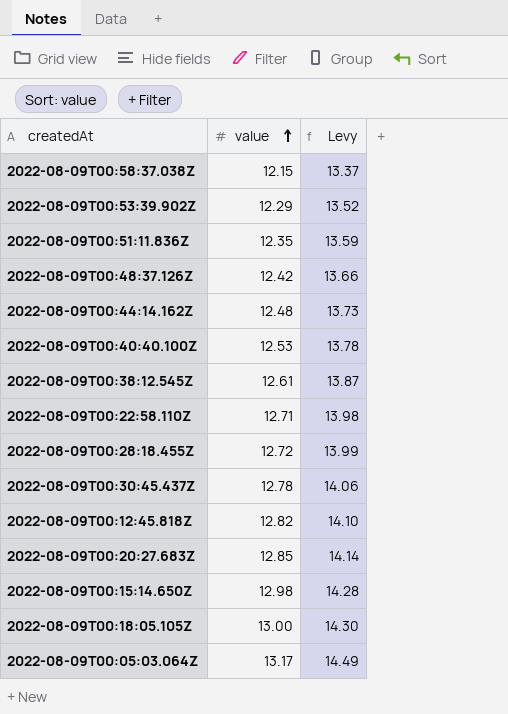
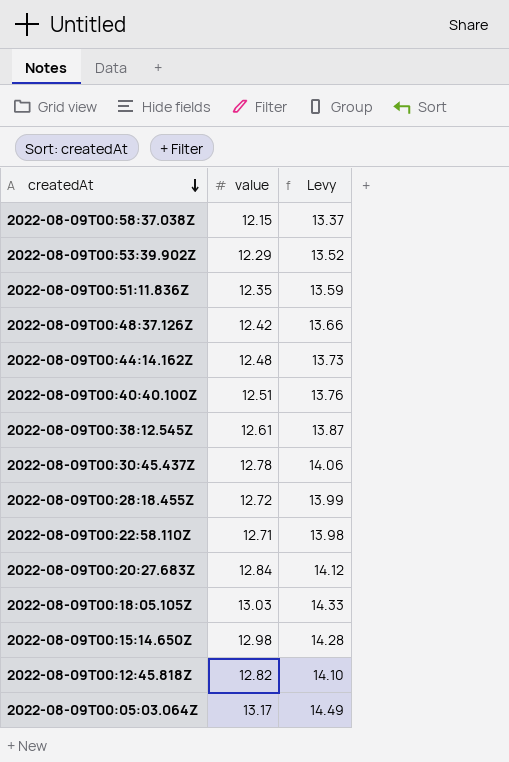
row order: value ascending -> createdAt descending
2022-08-09T00:40:40.100Z | value: 12.53 -> 12.51
2022-08-09T00:40:40.100Z | Levy: 13.78 -> 13.76
2022-08-09T00:20:27.683Z | value: 12.85 -> 12.84
2022-08-09T00:20:27.683Z | Levy: 14.14 -> 14.12
2022-08-09T00:18:05.105Z | value: 13.00 -> 13.03
2022-08-09T00:18:05.105Z | Levy: 14.30 -> 14.33

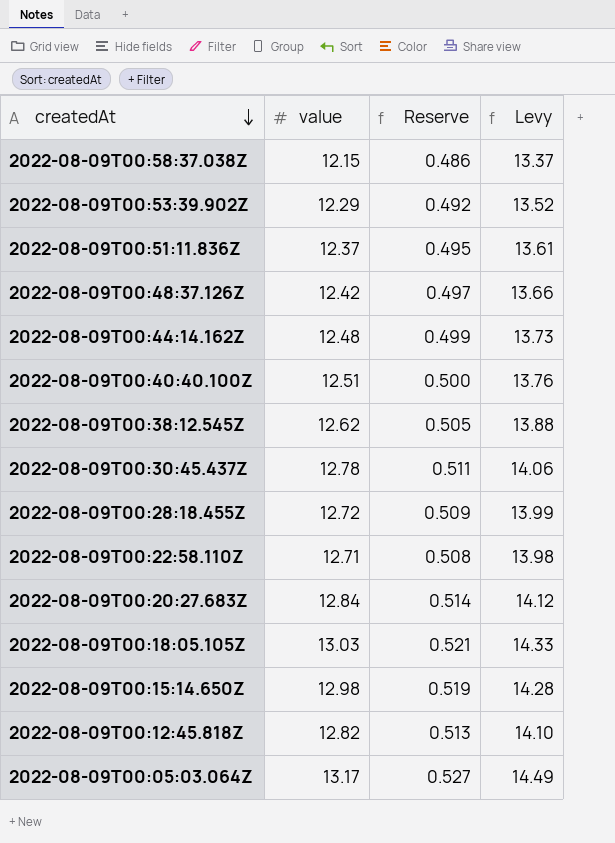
column Reserve | formula: none -> [value] * 0.04
2022-08-09T00:51:11.836Z | value: 12.35 -> 12.37
2022-08-09T00:51:11.836Z | Levy: 13.59 -> 13.61
2022-08-09T00:38:12.545Z | value: 12.61 -> 12.62
2022-08-09T00:38:12.545Z | Levy: 13.87 -> 13.88

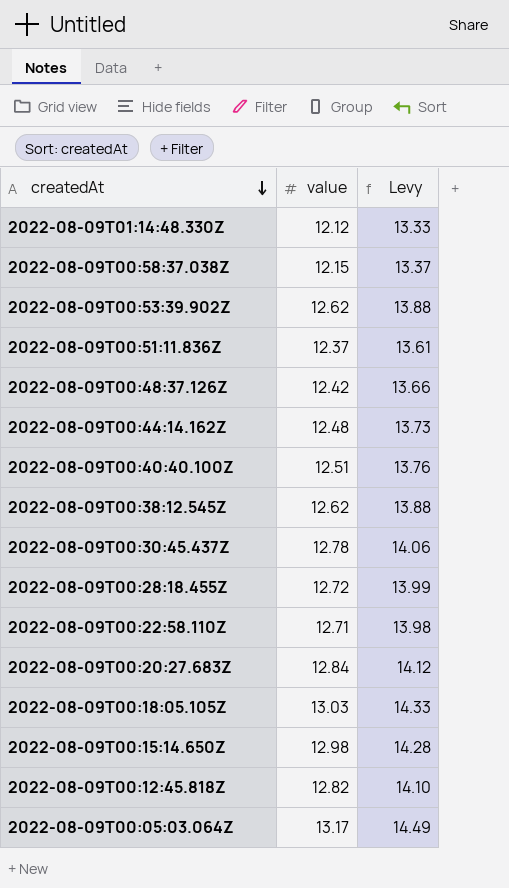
column Reserve | formula: [value] * 0.04 -> none
row 2022-08-09T01:14:48.330Z: none -> 12.12 | 13.33
2022-08-09T00:53:39.902Z | value: 12.29 -> 12.62
2022-08-09T00:53:39.902Z | Levy: 13.52 -> 13.88

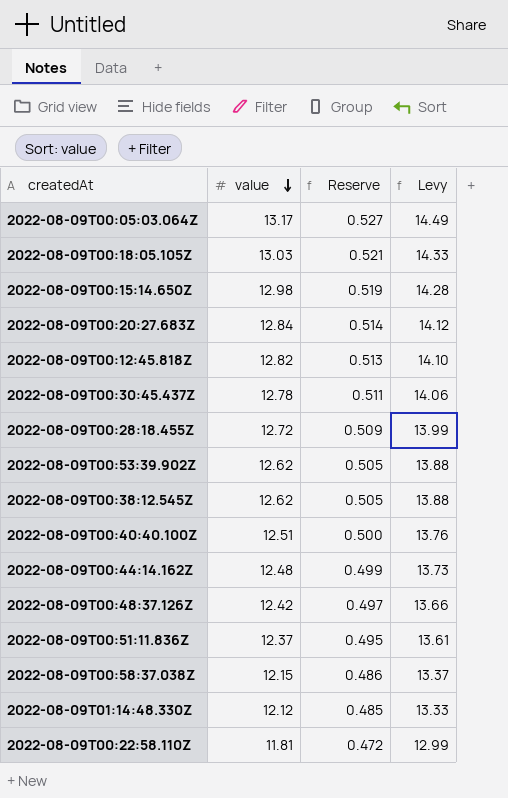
row order: createdAt descending -> value descending
column Reserve | formula: none -> [value] * 0.04
2022-08-09T00:22:58.110Z | value: 12.71 -> 11.81
2022-08-09T00:22:58.110Z | Levy: 13.98 -> 12.99

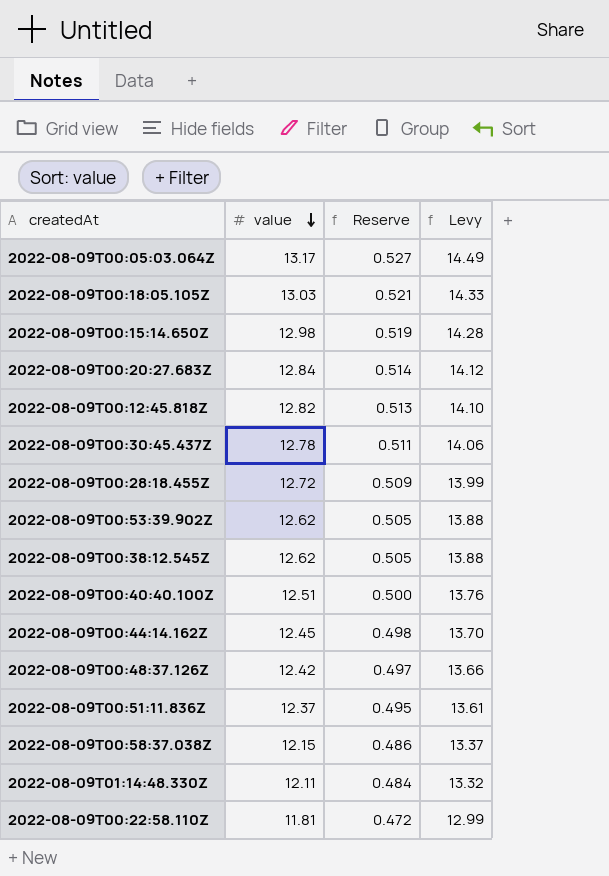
2022-08-09T00:44:14.162Z | value: 12.48 -> 12.45
2022-08-09T00:44:14.162Z | Reserve: 0.499 -> 0.498
2022-08-09T00:44:14.162Z | Levy: 13.73 -> 13.70
2022-08-09T01:14:48.330Z | value: 12.12 -> 12.11
2022-08-09T01:14:48.330Z | Reserve: 0.485 -> 0.484
2022-08-09T01:14:48.330Z | Levy: 13.33 -> 13.32

